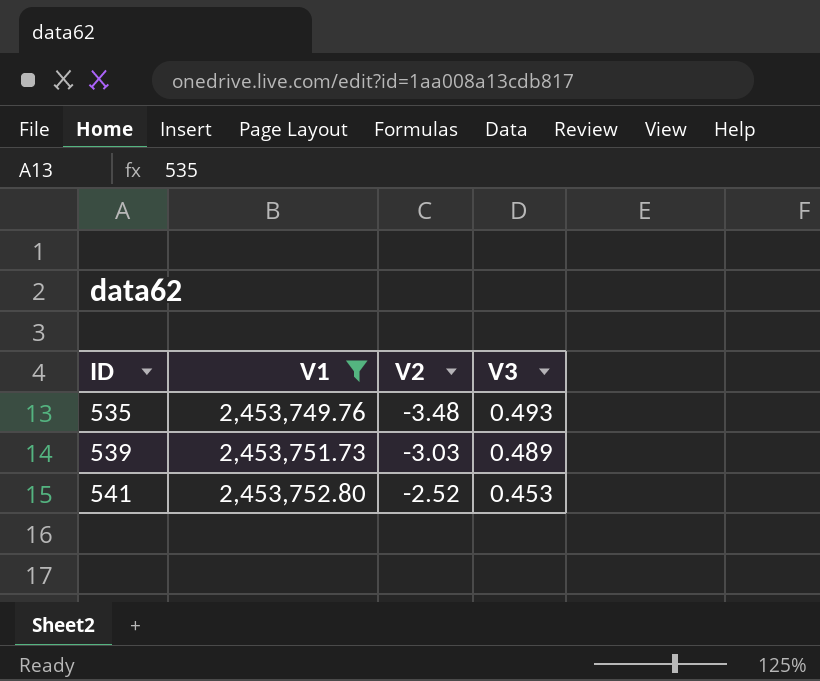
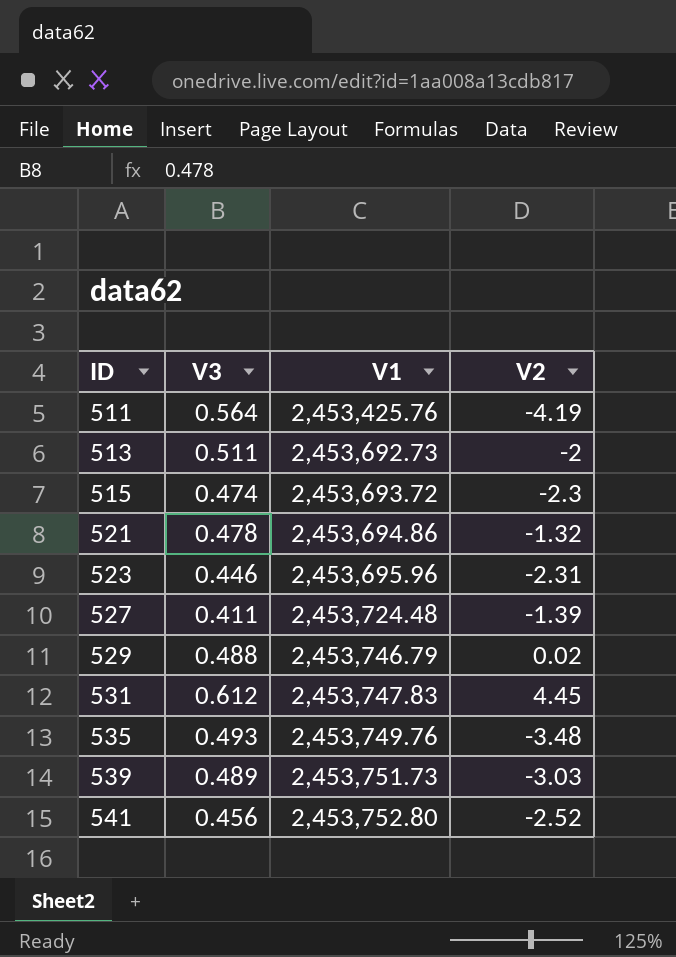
filter: V1 >= 2,453,749.76 -> none
column V3 | position: 4 -> 2
541 | V3: 0.453 -> 0.456

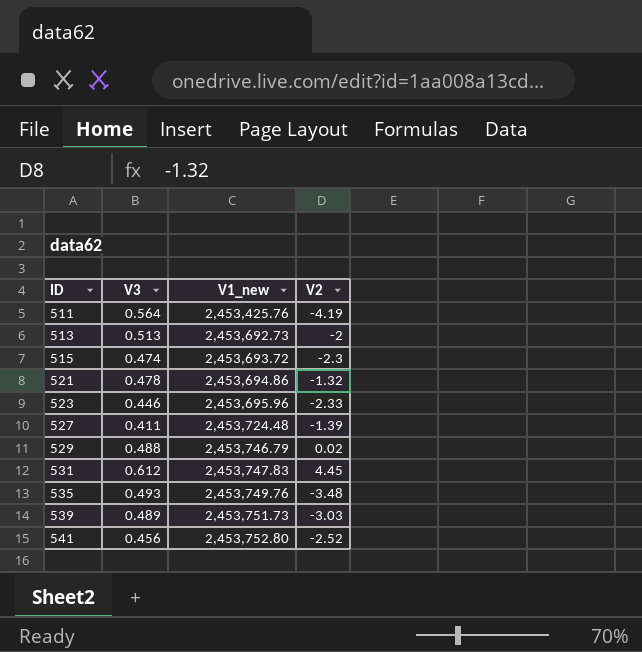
column name: V1 -> V1_new
513 | V3: 0.511 -> 0.513
523 | V2: -2.31 -> -2.33

